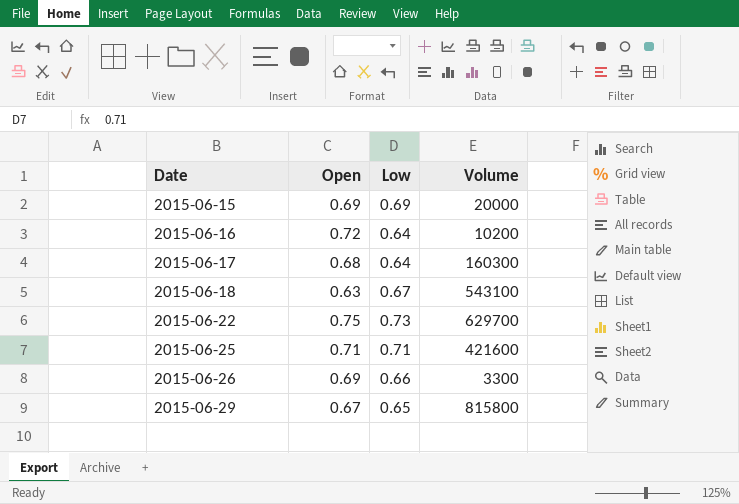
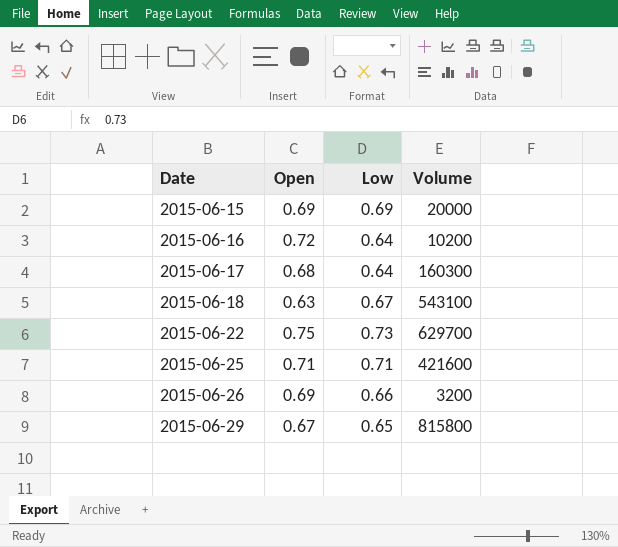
2015-06-26 | Volume: 3300 -> 3200

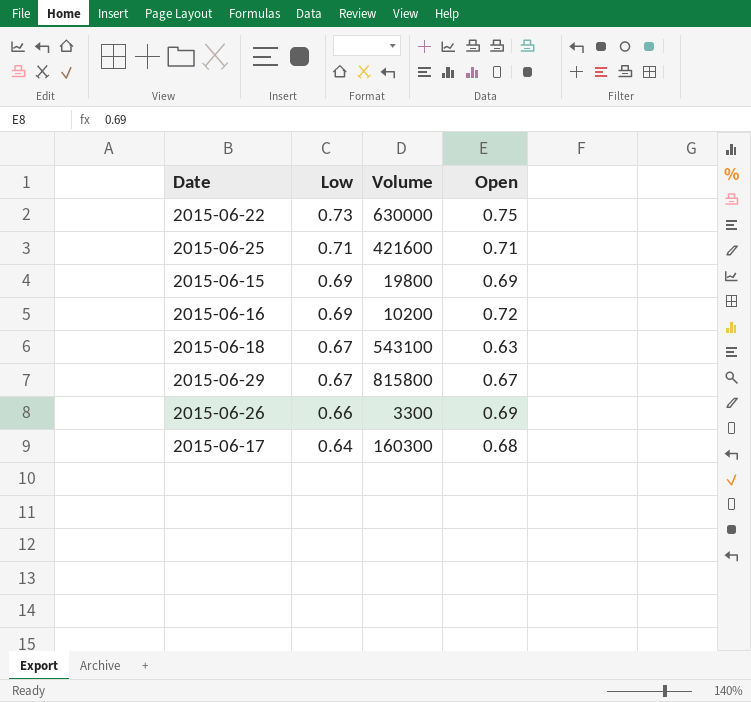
row order: Date ascending -> Low descending
column Open | position: 2 -> 4
2015-06-22 | Volume: 629700 -> 630000
2015-06-15 | Volume: 20000 -> 19800
2015-06-16 | Low: 0.64 -> 0.69
2015-06-29 | Low: 0.65 -> 0.67
2015-06-26 | Volume: 3200 -> 3300

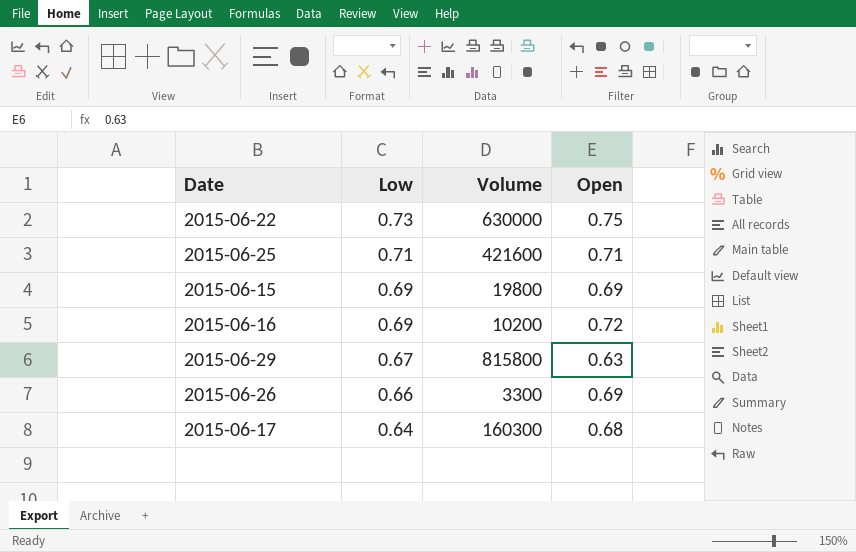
row 2015-06-18: 0.67 | 543100 | 0.63 -> none
2015-06-29 | Open: 0.67 -> 0.63

